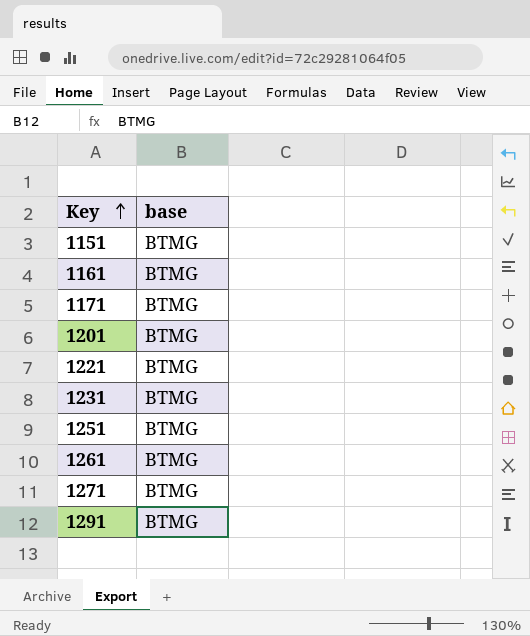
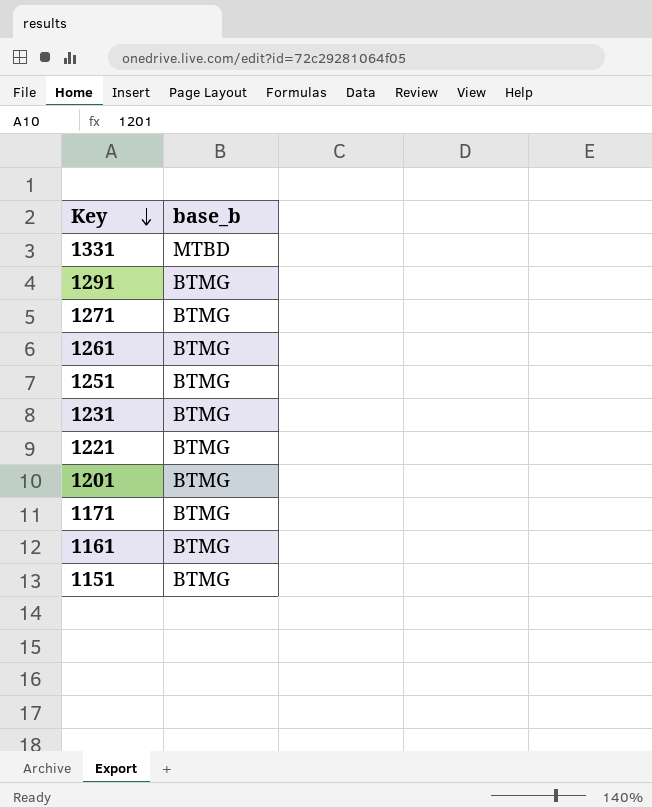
row order: Key ascending -> Key descending
column name: base -> base_b
row 1331: none -> MTBD

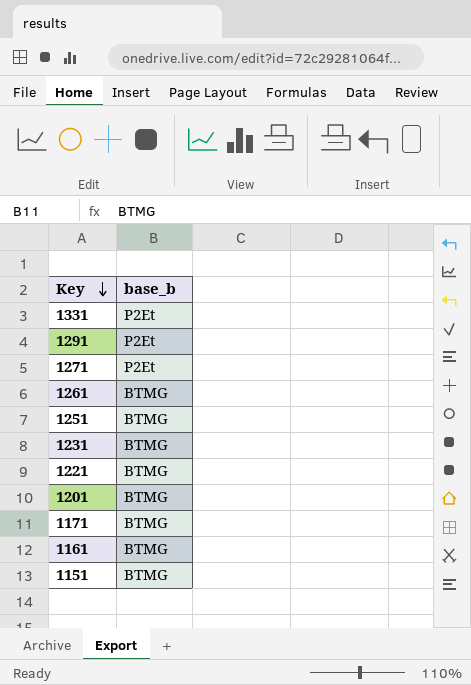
1331 | base_b: MTBD -> P2Et
1291 | base_b: BTMG -> P2Et
1271 | base_b: BTMG -> P2Et

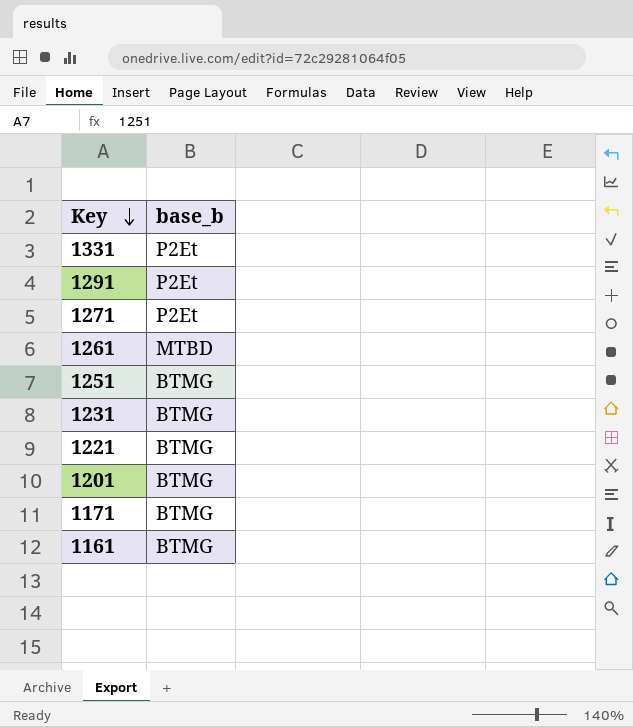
row 1151: BTMG -> none
1261 | base_b: BTMG -> MTBD

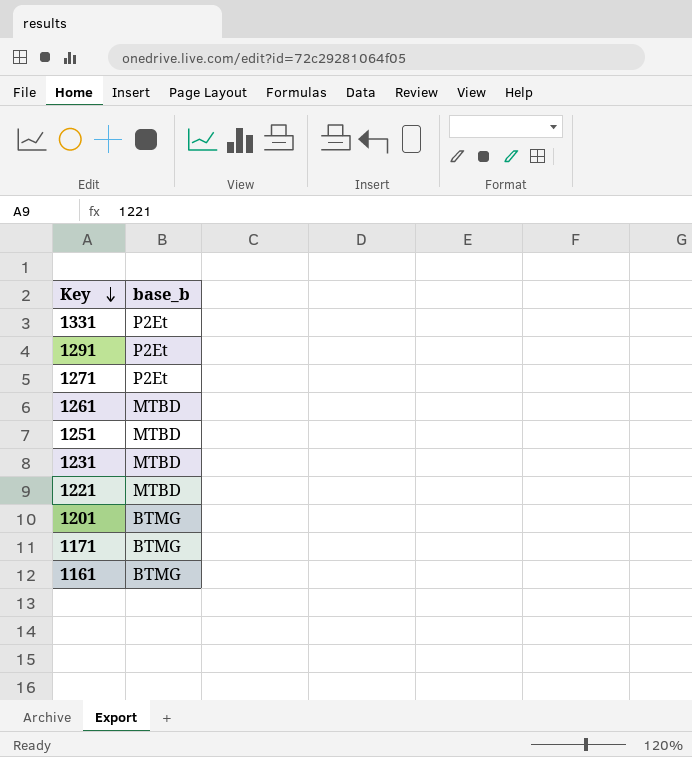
1251 | base_b: BTMG -> MTBD
1231 | base_b: BTMG -> MTBD
1221 | base_b: BTMG -> MTBD

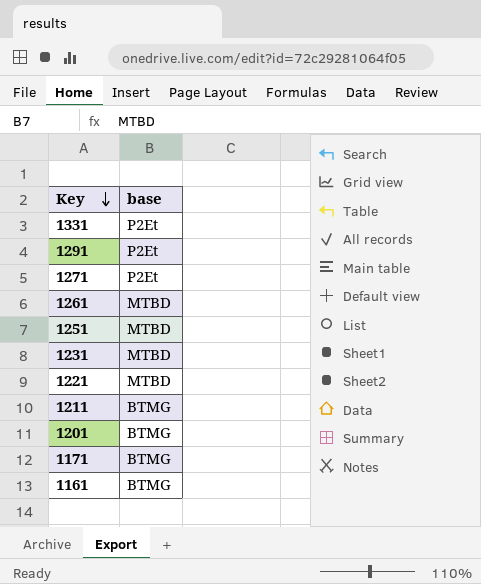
column name: base_b -> base
row 1211: none -> BTMG

